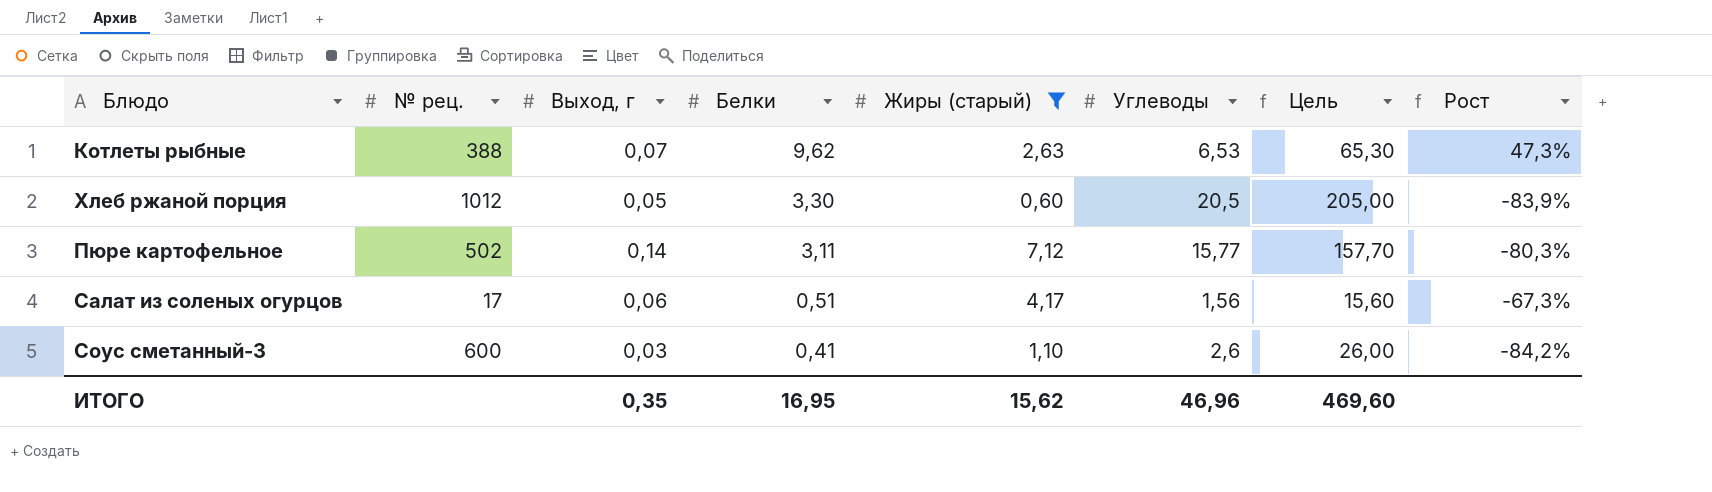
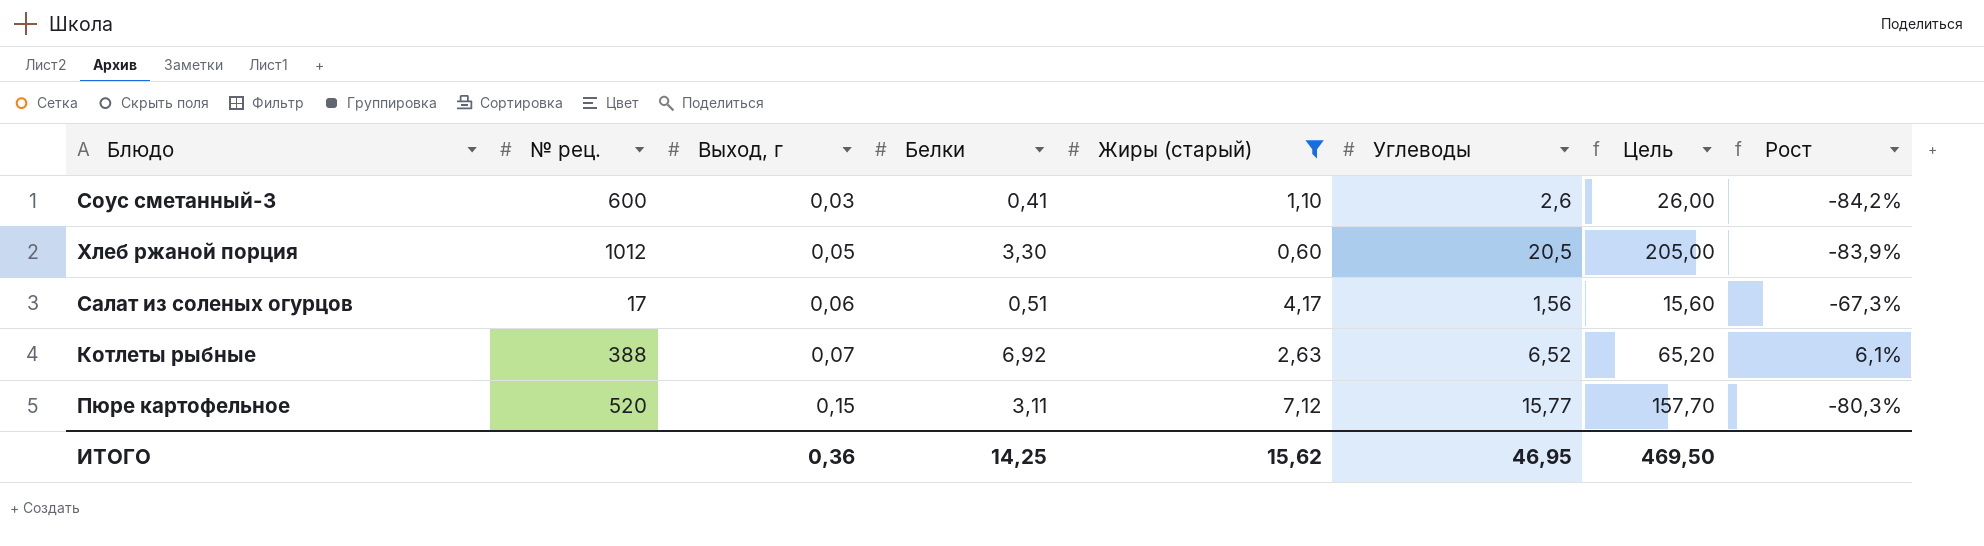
row order: Белки descending -> Выход, г ascending
Котлеты рыбные | Белки: 9,62 -> 6,92
Котлеты рыбные | Углеводы: 6,53 -> 6,52
Котлеты рыбные | Цель: 65,30 -> 65,20
Котлеты рыбные | Рост: 47,3% -> 6,1%
Пюре картофельное | № рец.: 502 -> 520
Пюре картофельное | Выход, г: 0,14 -> 0,15
ИТОГО | Выход, г: 0,35 -> 0,36
ИТОГО | Белки: 16,95 -> 14,25
ИТОГО | Углеводы: 46,96 -> 46,95
ИТОГО | Цель: 469,60 -> 469,50

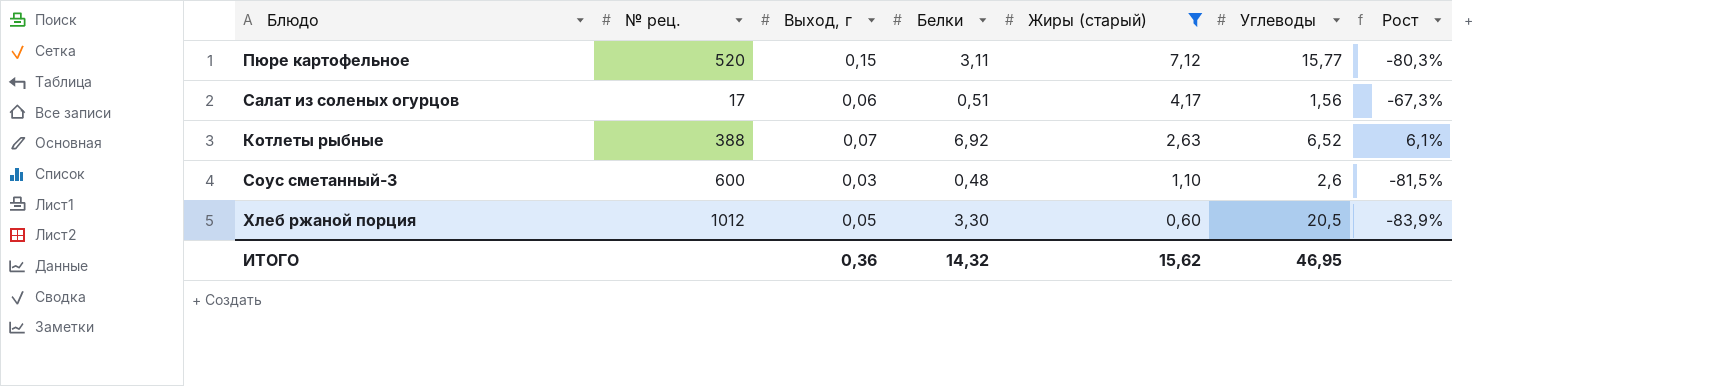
row order: Выход, г ascending -> Жиры (старый) descending
column Цель | formula: [Углеводы] * 10 -> none
Соус сметанный-3 | Белки: 0,41 -> 0,48
Соус сметанный-3 | Рост: -84,2% -> -81,5%
ИТОГО | Белки: 14,25 -> 14,32

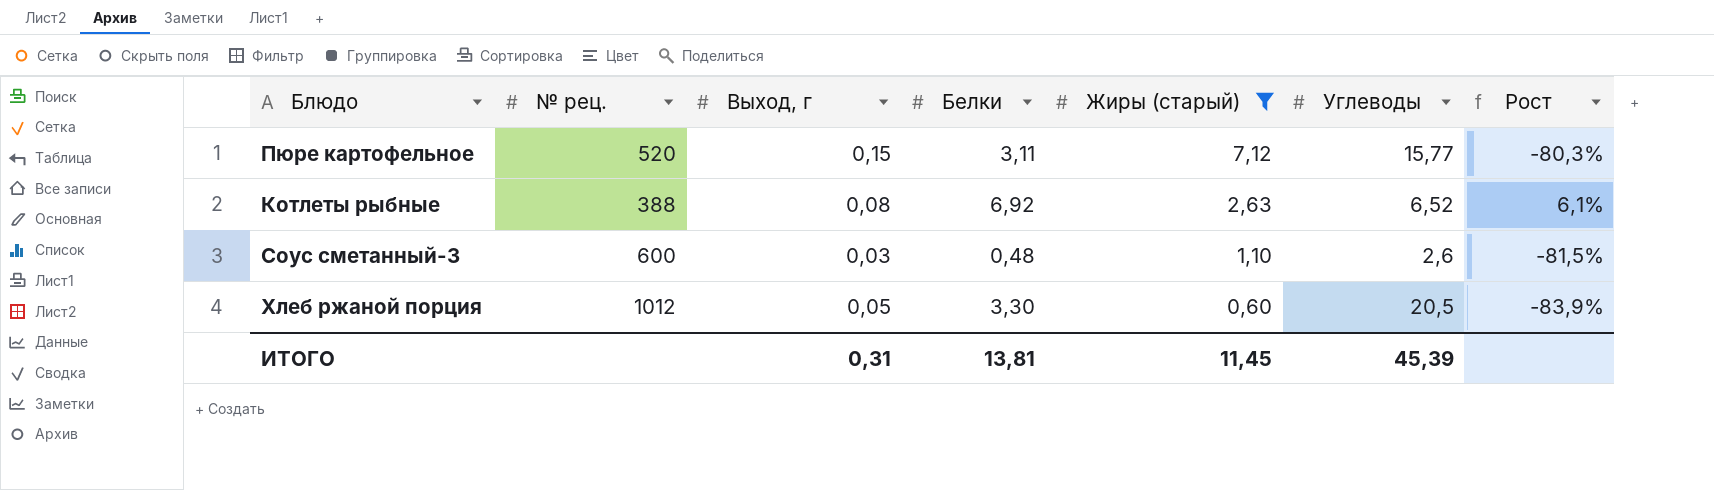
row Салат из соленых огурцов: 17 | 0,06 | 0,51 | 4,17 | 1,56 | -67,3% -> none
Котлеты рыбные | Выход, г: 0,07 -> 0,08
ИТОГО | Выход, г: 0,36 -> 0,31
ИТОГО | Белки: 14,32 -> 13,81
ИТОГО | Жиры (старый): 15,62 -> 11,45
ИТОГО | Углеводы: 46,95 -> 45,39

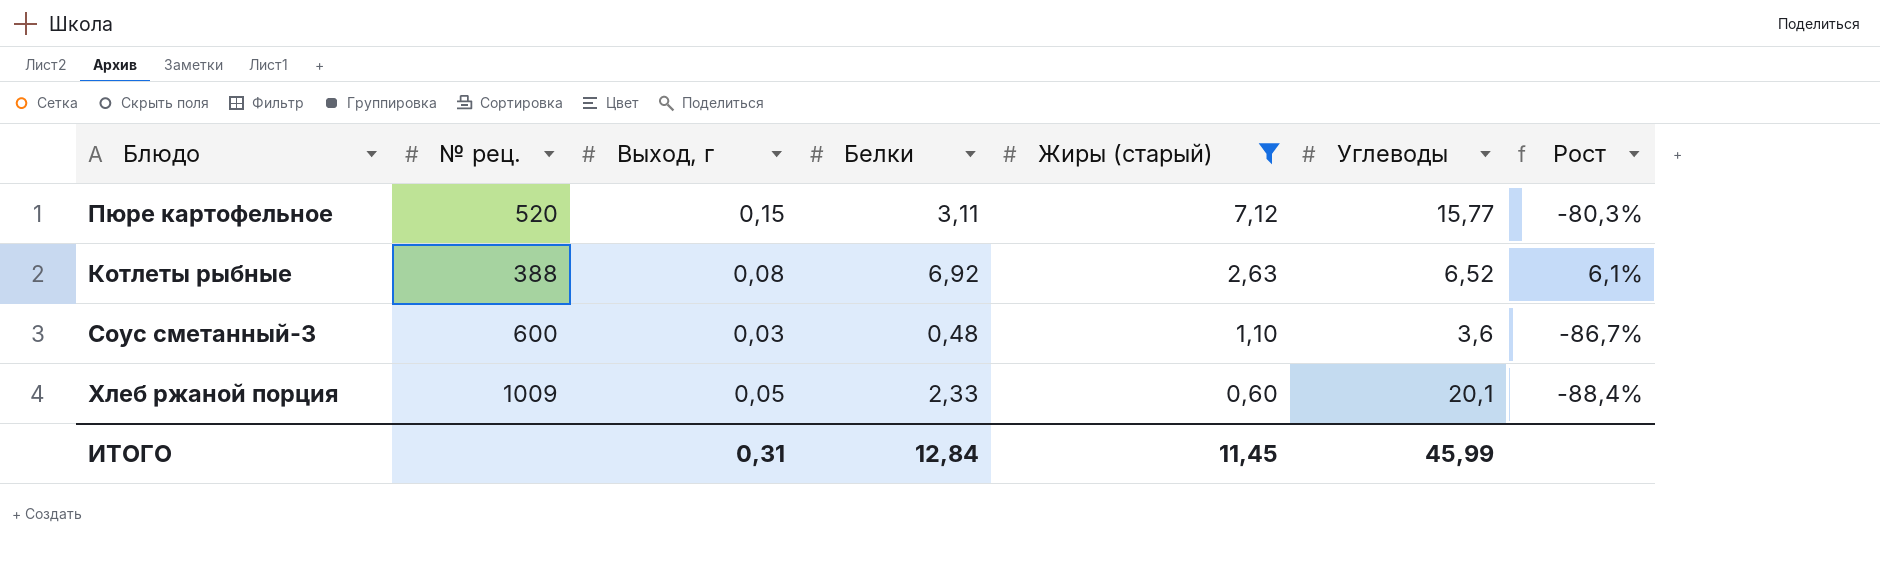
Соус сметанный-3 | Углеводы: 2,6 -> 3,6
Соус сметанный-3 | Рост: -81,5% -> -86,7%
Хлеб ржаной порция | № рец.: 1012 -> 1009
Хлеб ржаной порция | Белки: 3,30 -> 2,33
Хлеб ржаной порция | Углеводы: 20,5 -> 20,1
Хлеб ржаной порция | Рост: -83,9% -> -88,4%
ИТОГО | Белки: 13,81 -> 12,84
ИТОГО | Углеводы: 45,39 -> 45,99

